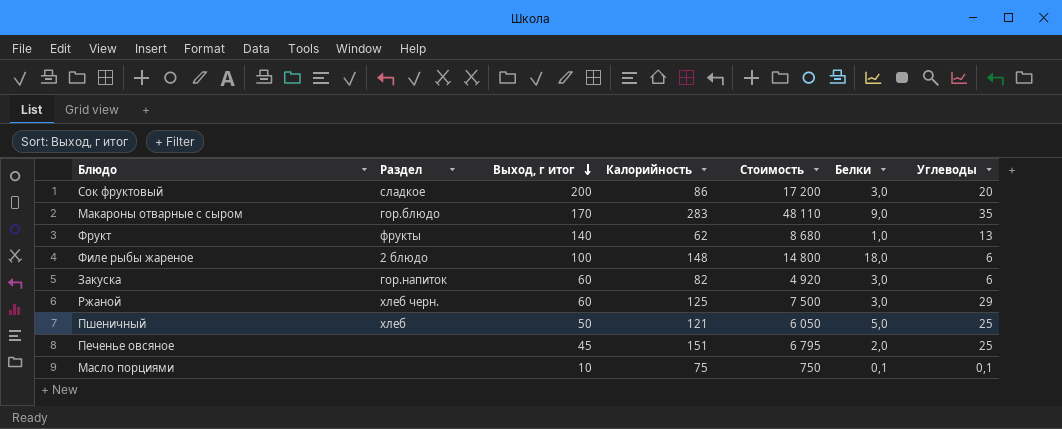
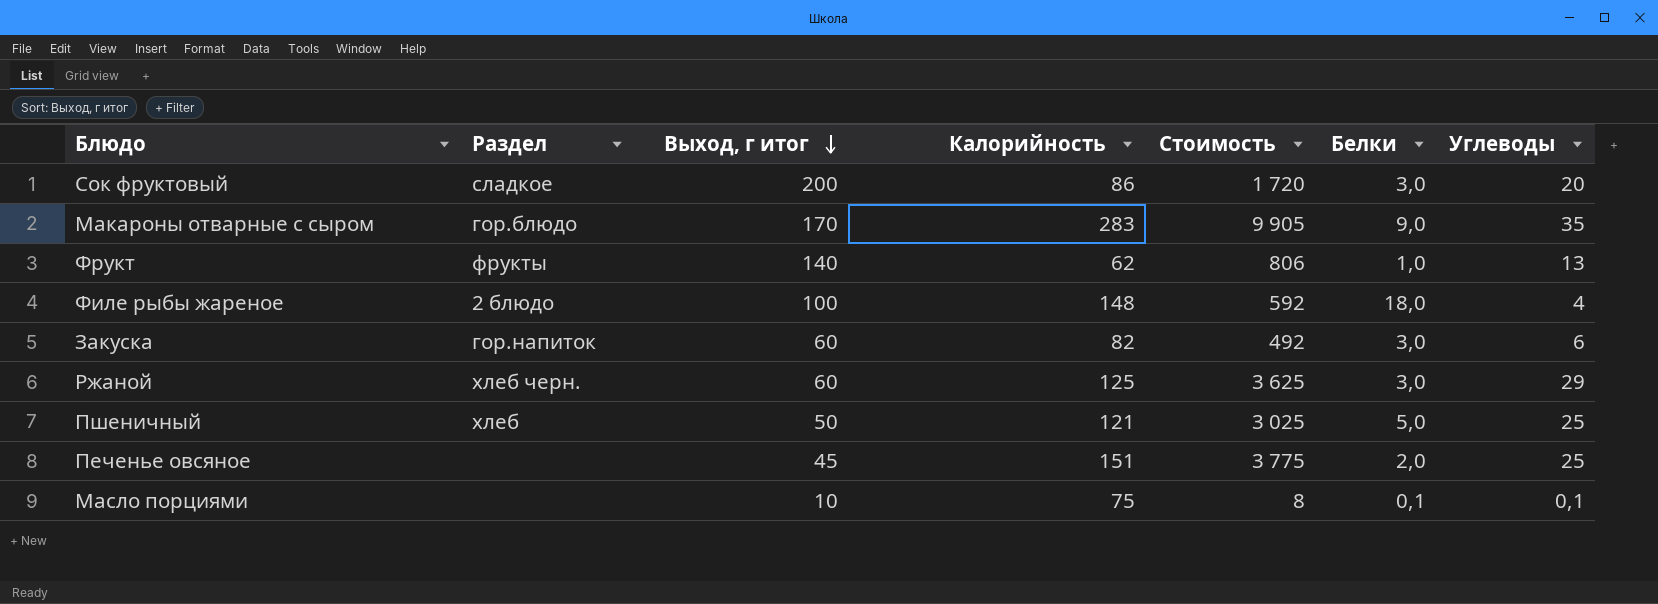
column Стоимость | formula: [Выход, г итог] * [Калорийность] -> [Калорийность] * [Углеводы]
Филе рыбы жареное | Углеводы: 6 -> 4

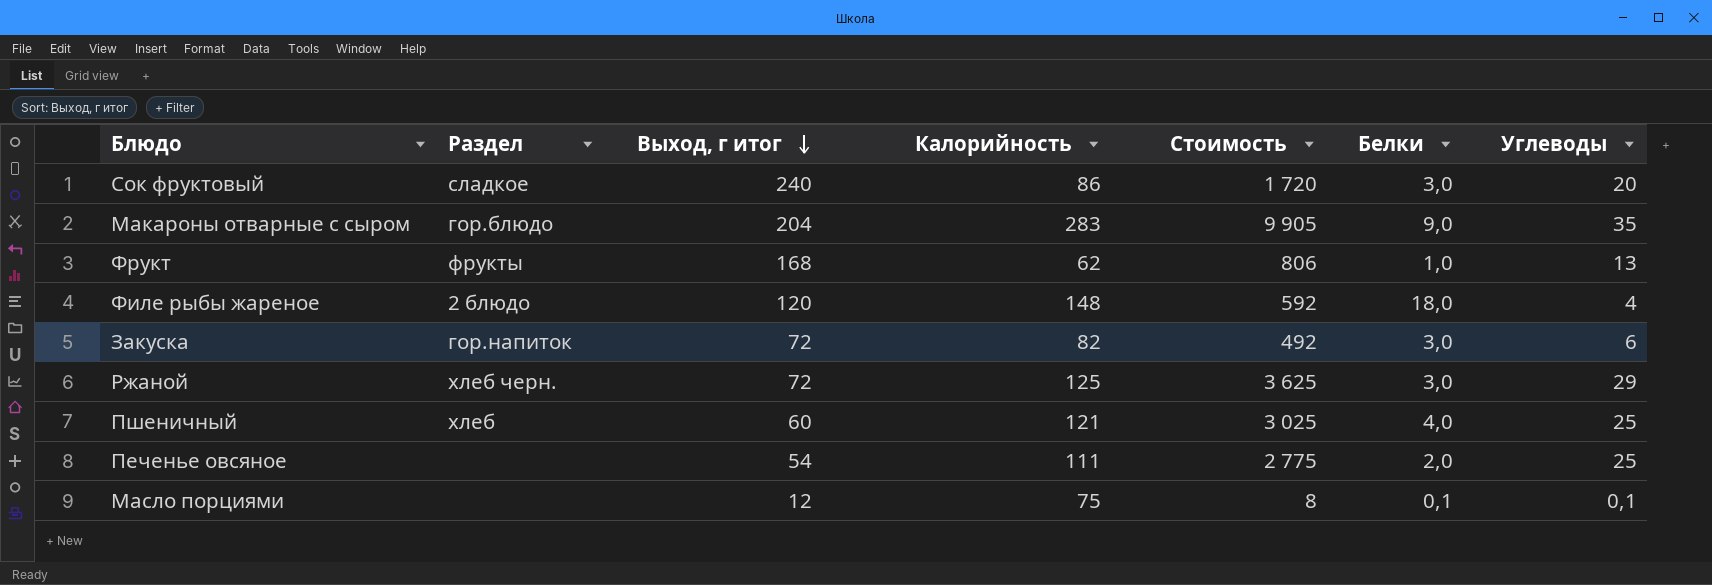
Сок фруктовый | Выход, г итог: 200 -> 240
Макароны отварные с сыром | Выход, г итог: 170 -> 204
Фрукт | Выход, г итог: 140 -> 168
Филе рыбы жареное | Выход, г итог: 100 -> 120
Закуска | Выход, г итог: 60 -> 72
Ржаной | Выход, г итог: 60 -> 72
Пшеничный | Выход, г итог: 50 -> 60
Пшеничный | Белки: 5,0 -> 4,0
Печенье овсяное | Выход, г итог: 45 -> 54
Печенье овсяное | Калорийность: 151 -> 111
Печенье овсяное | Стоимость: 3 775 -> 2 775
Масло порциями | Выход, г итог: 10 -> 12

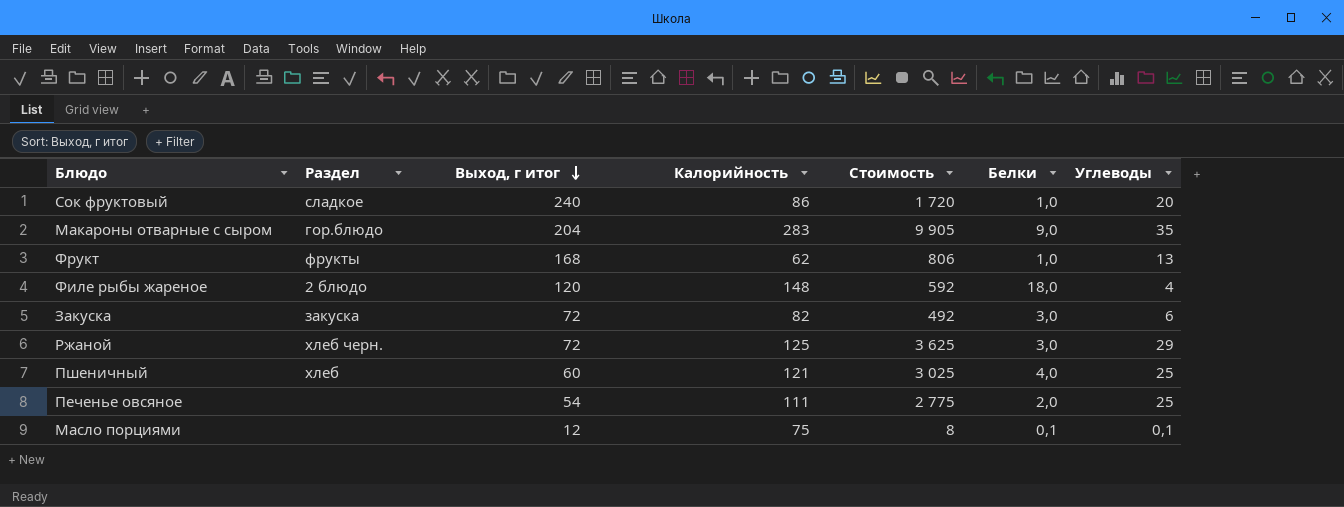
Сок фруктовый | Белки: 3,0 -> 1,0
Закуска | Раздел: гор.напиток -> закуска

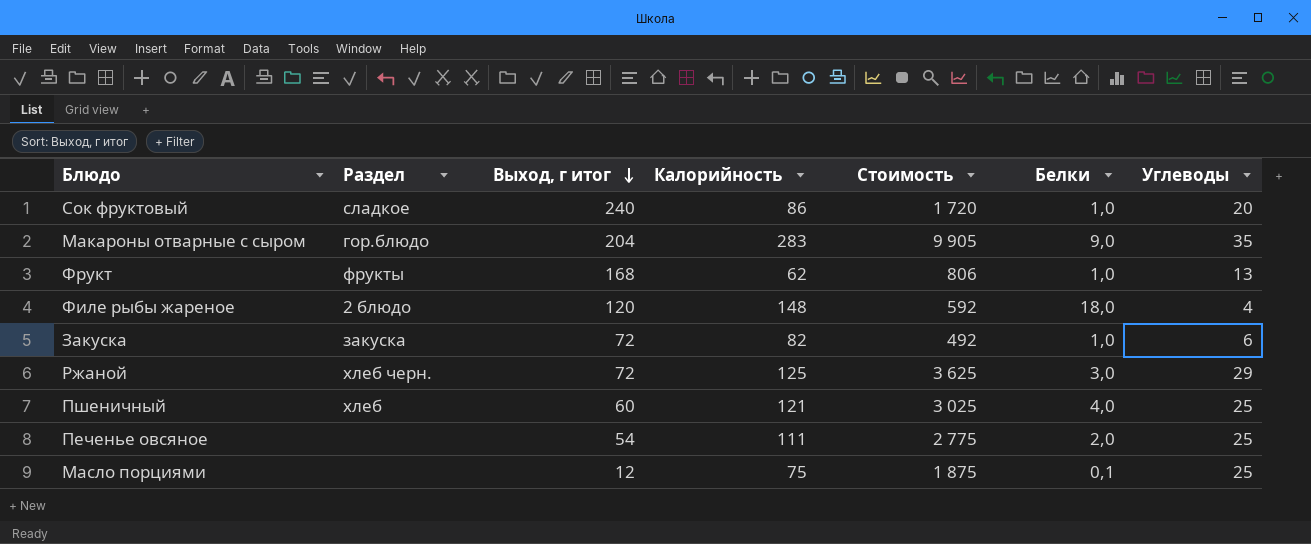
Закуска | Белки: 3,0 -> 1,0
Масло порциями | Стоимость: 8 -> 1 875
Масло порциями | Углеводы: 0,1 -> 25

